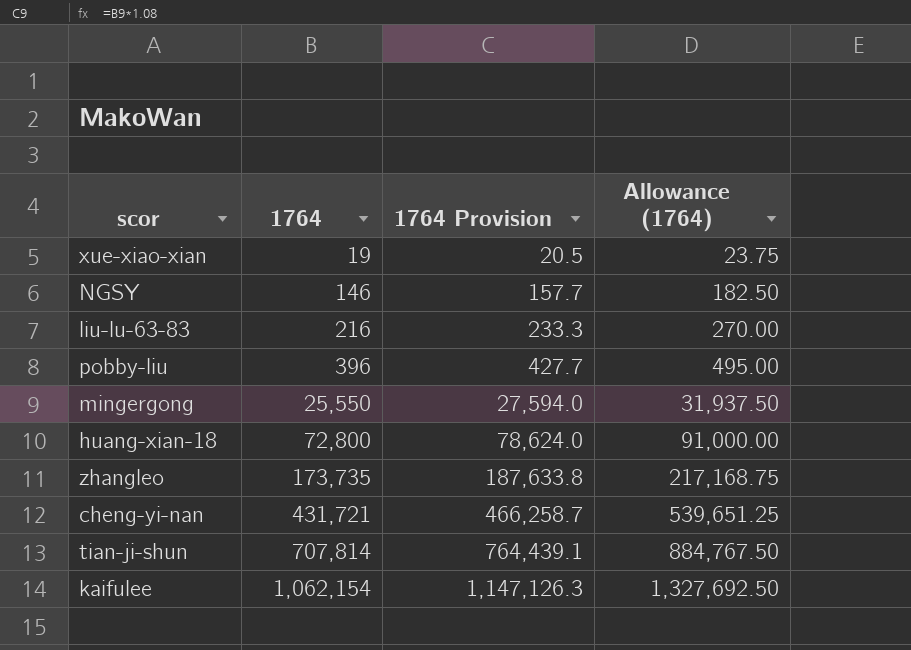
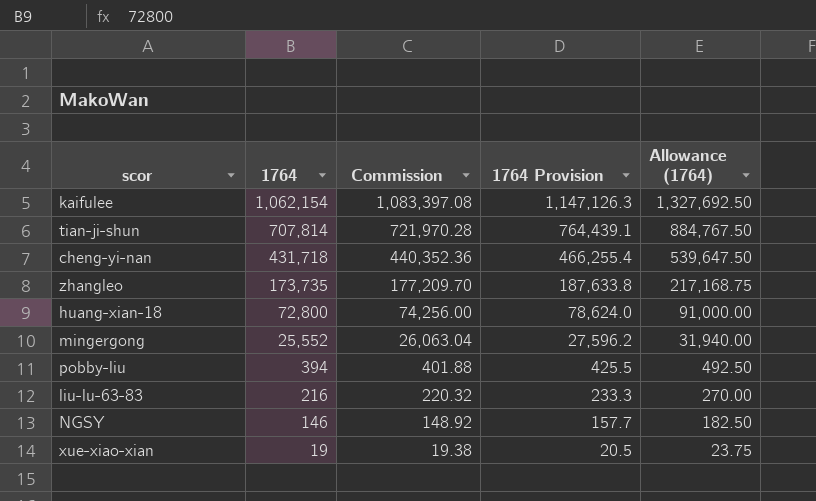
row order: 1764 ascending -> 1764 descending
column Commission | formula: none -> [1764] * 1.02
cheng-yi-nan | 1764: 431,721 -> 431,718
cheng-yi-nan | 1764 Provision: 466,258.7 -> 466,255.4
cheng-yi-nan | Allowance (1764): 539,651.25 -> 539,647.50
mingergong | 1764: 25,550 -> 25,552
mingergong | 1764 Provision: 27,594.0 -> 27,596.2
mingergong | Allowance (1764): 31,937.50 -> 31,940.00
pobby-liu | 1764: 396 -> 394
pobby-liu | 1764 Provision: 427.7 -> 425.5
pobby-liu | Allowance (1764): 495.00 -> 492.50

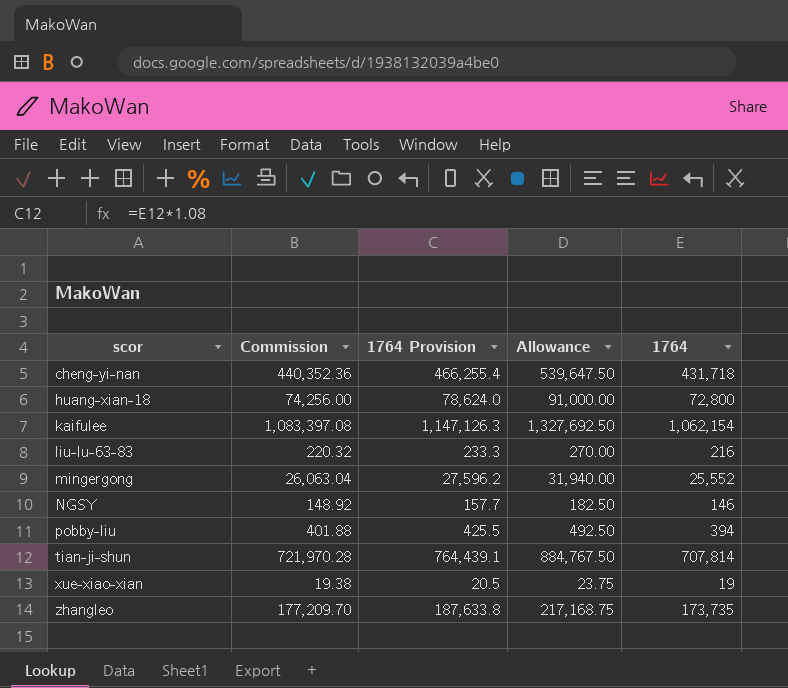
row order: 1764 descending -> scor ascending
column name: Allowance (1764) -> Allowance
column 1764 | position: 2 -> 5

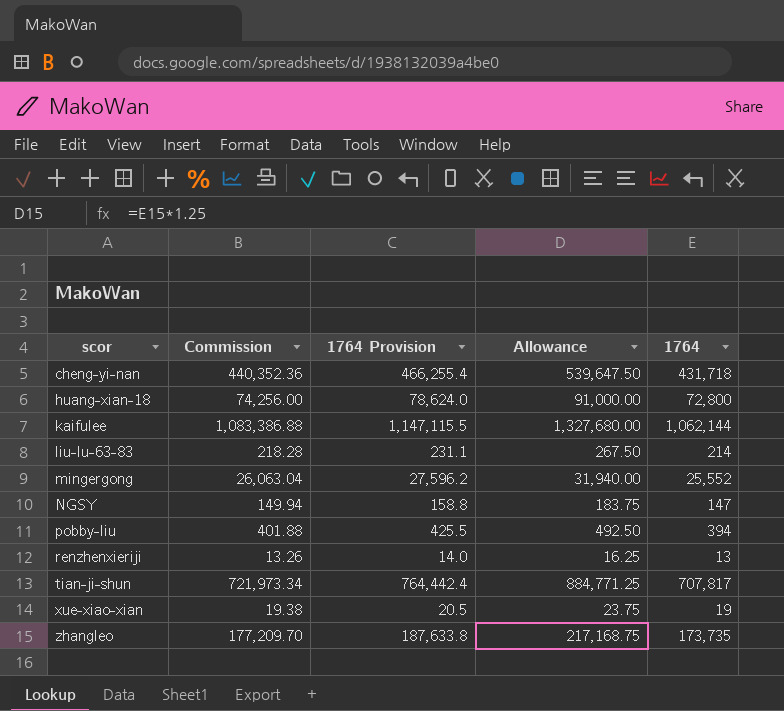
kaifulee | Commission: 1,083,397.08 -> 1,083,386.88
kaifulee | 1764 Provision: 1,147,126.3 -> 1,147,115.5
kaifulee | Allowance: 1,327,692.50 -> 1,327,680.00
kaifulee | 1764: 1,062,154 -> 1,062,144
liu-lu-63-83 | Commission: 220.32 -> 218.28
liu-lu-63-83 | 1764 Provision: 233.3 -> 231.1
liu-lu-63-83 | Allowance: 270.00 -> 267.50
liu-lu-63-83 | 1764: 216 -> 214
NGSY | Commission: 148.92 -> 149.94
NGSY | 1764 Provision: 157.7 -> 158.8
NGSY | Allowance: 182.50 -> 183.75
NGSY | 1764: 146 -> 147
row renzhenxieriji: none -> 13.26 | 14.0 | 16.25 | 13
tian-ji-shun | Commission: 721,970.28 -> 721,973.34
tian-ji-shun | 1764 Provision: 764,439.1 -> 764,442.4
tian-ji-shun | Allowance: 884,767.50 -> 884,771.25
tian-ji-shun | 1764: 707,814 -> 707,817

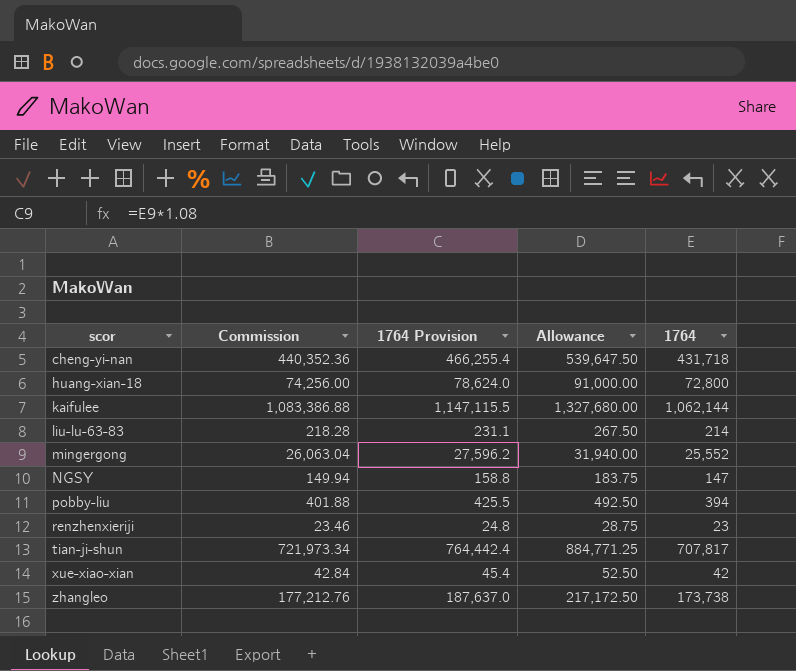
renzhenxieriji | Commission: 13.26 -> 23.46
renzhenxieriji | 1764 Provision: 14.0 -> 24.8
renzhenxieriji | Allowance: 16.25 -> 28.75
renzhenxieriji | 1764: 13 -> 23
xue-xiao-xian | Commission: 19.38 -> 42.84
xue-xiao-xian | 1764 Provision: 20.5 -> 45.4
xue-xiao-xian | Allowance: 23.75 -> 52.50
xue-xiao-xian | 1764: 19 -> 42
zhangleo | Commission: 177,209.70 -> 177,212.76
zhangleo | 1764 Provision: 187,633.8 -> 187,637.0
zhangleo | Allowance: 217,168.75 -> 217,172.50
zhangleo | 1764: 173,735 -> 173,738

